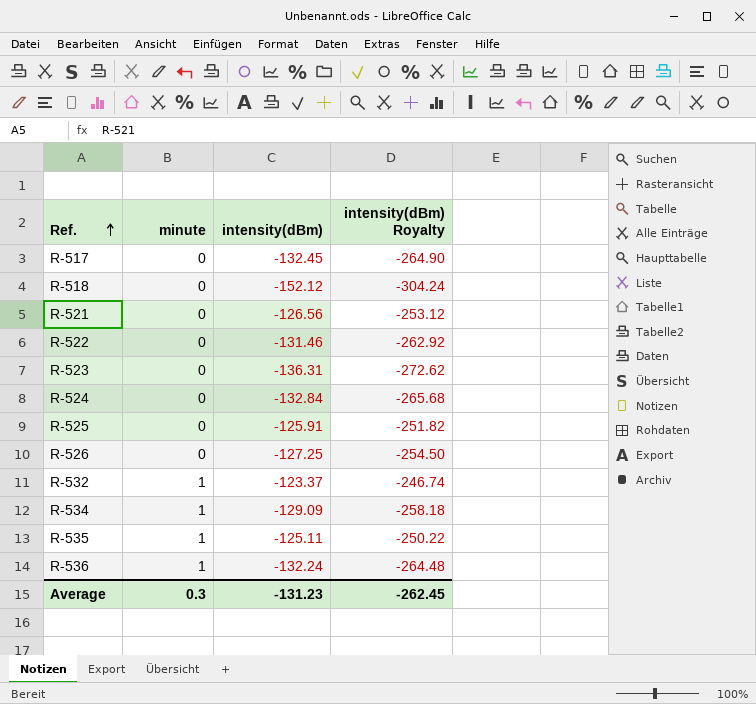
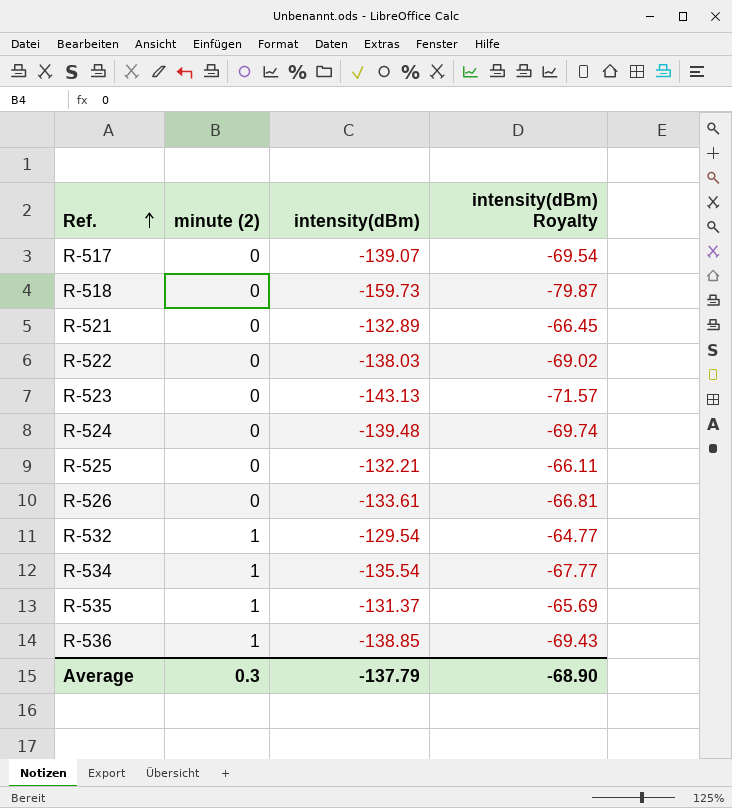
column name: minute -> minute (2)
column intensity(dBm) Royalty | formula: [intensity(dBm)] * 2 -> [intensity(dBm)] * 0.5
R-517 | intensity(dBm): -132.45 -> -139.07
R-518 | intensity(dBm): -152.12 -> -159.73
R-521 | intensity(dBm): -126.56 -> -132.89
R-522 | intensity(dBm): -131.46 -> -138.03
R-523 | intensity(dBm): -136.31 -> -143.13
R-524 | intensity(dBm): -132.84 -> -139.48
R-525 | intensity(dBm): -125.91 -> -132.21
R-526 | intensity(dBm): -127.25 -> -133.61
R-532 | intensity(dBm): -123.37 -> -129.54
R-534 | intensity(dBm): -129.09 -> -135.54
R-535 | intensity(dBm): -125.11 -> -131.37
R-536 | intensity(dBm): -132.24 -> -138.85
Average | intensity(dBm): -131.23 -> -137.79
Average | intensity(dBm) Royalty: -262.45 -> -68.90

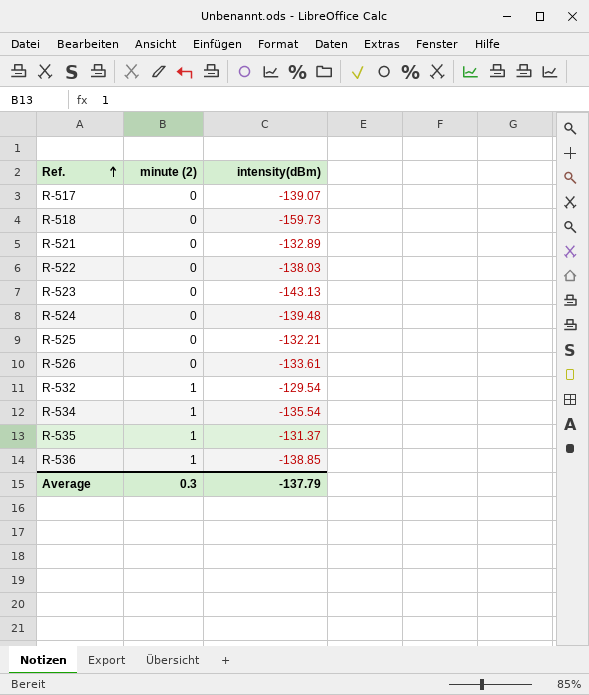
column intensity(dBm) Royalty | formula: [intensity(dBm)] * 0.5 -> none

